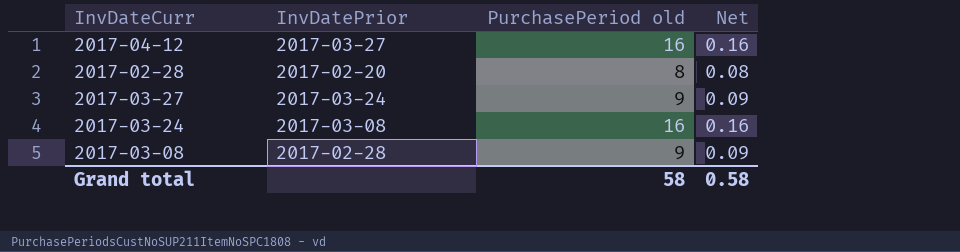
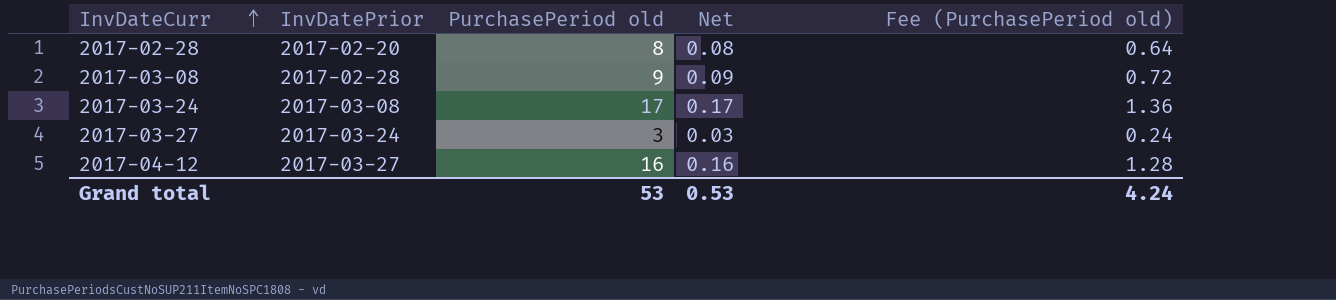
row order: none -> InvDateCurr ascending
column Fee (PurchasePeriod old) | formula: none -> [PurchasePeriod old] * 0.08
2017-03-24 | PurchasePeriod old: 16 -> 17
2017-03-24 | Net: 0.16 -> 0.17
2017-03-27 | PurchasePeriod old: 9 -> 3
2017-03-27 | Net: 0.09 -> 0.03
Grand total | PurchasePeriod old: 58 -> 53
Grand total | Net: 0.58 -> 0.53

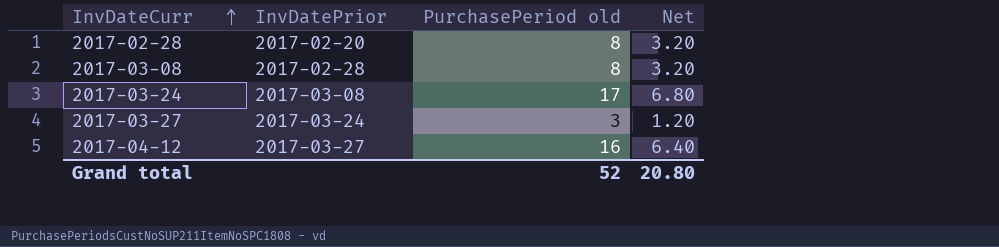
column Fee (PurchasePeriod old) | formula: [PurchasePeriod old] * 0.08 -> none
column Net | formula: [PurchasePeriod old] * 0.01 -> [PurchasePeriod old] * 0.4
2017-03-08 | PurchasePeriod old: 9 -> 8
Grand total | PurchasePeriod old: 53 -> 52
Grand total | Net: 0.53 -> 20.80

